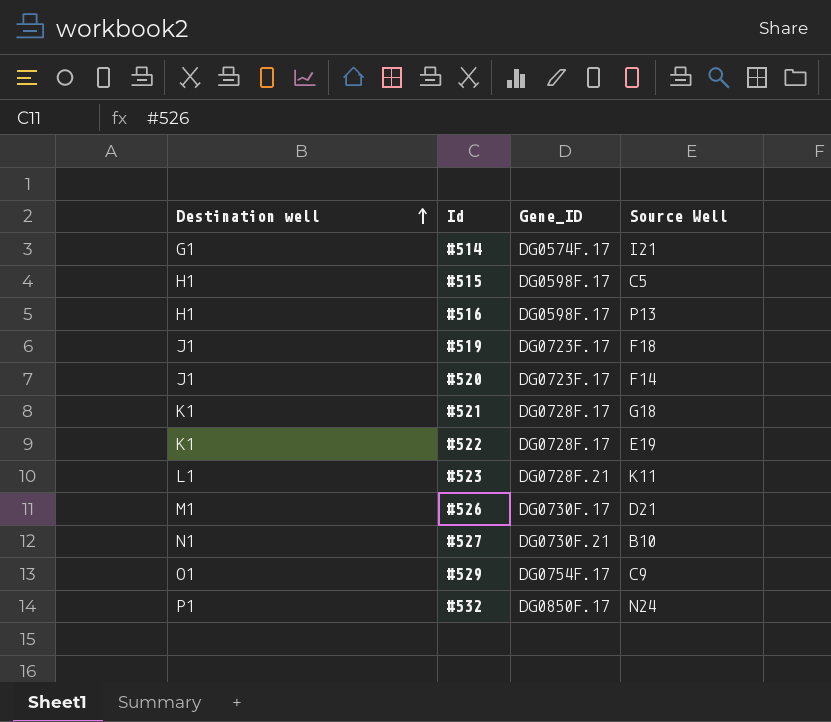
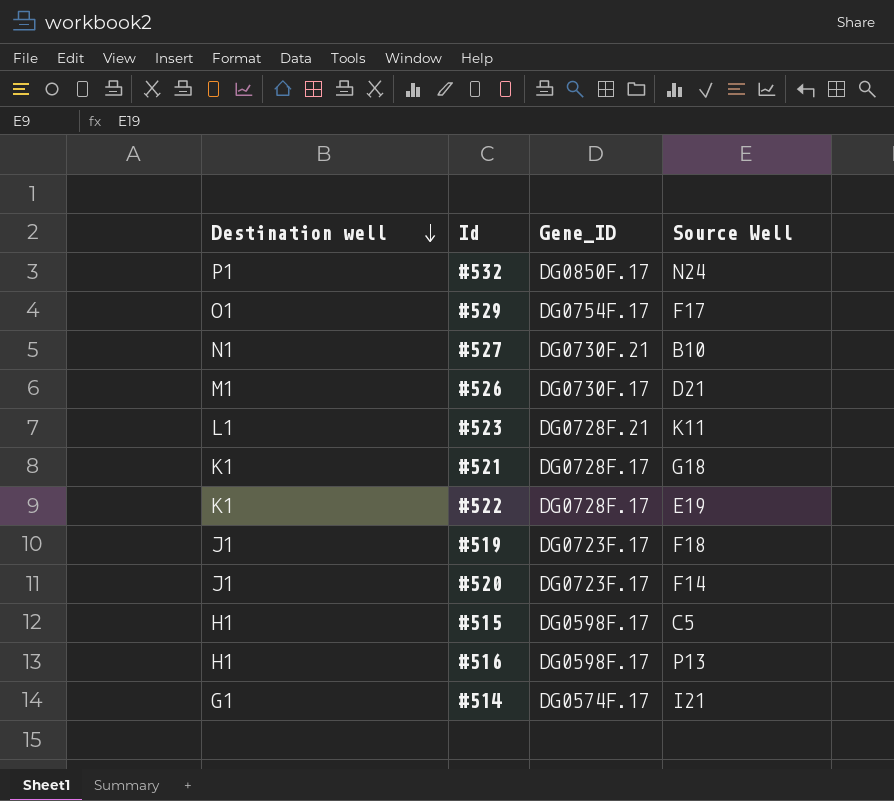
row order: Destination well ascending -> Destination well descending
#529 | Source Well: C9 -> F17

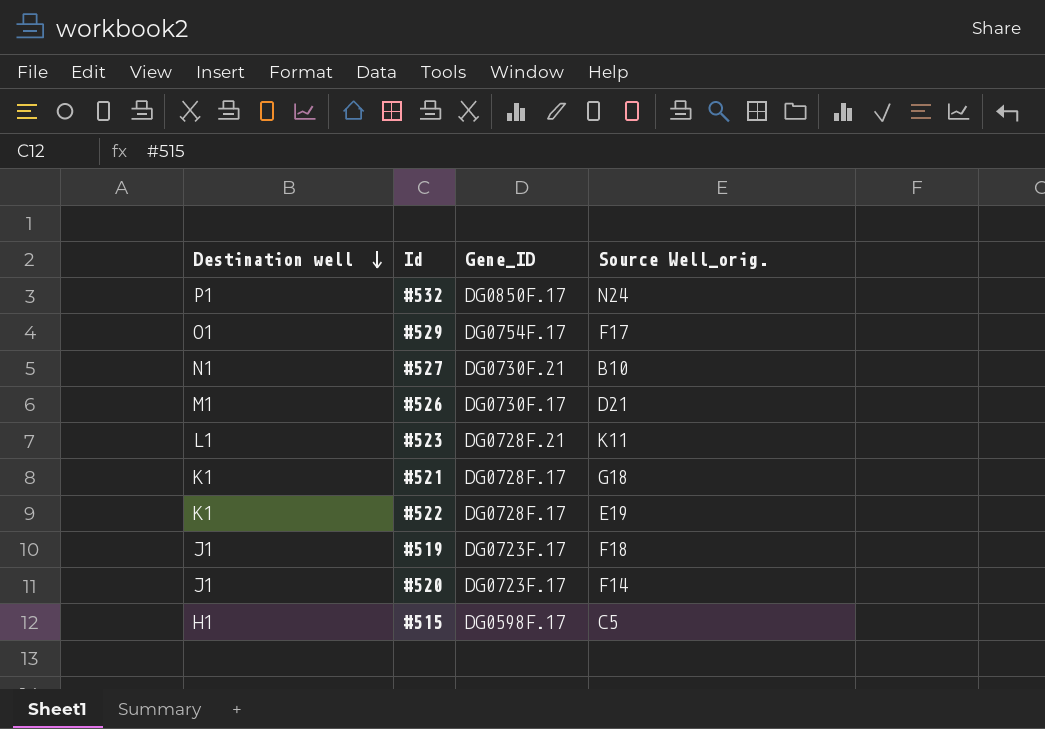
column name: Source Well -> Source Well_orig.
row #516: H1 | DG0598F.17 | P13 -> none
row #514: G1 | DG0574F.17 | I21 -> none

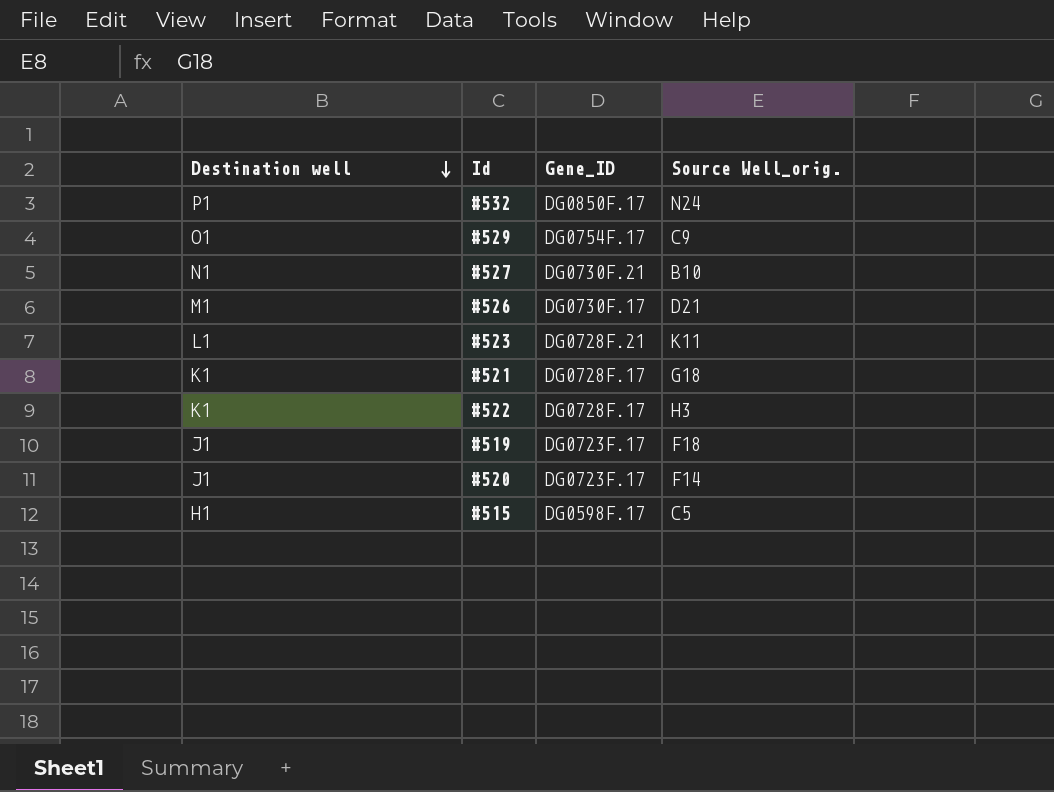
#529 | Source Well_orig.: F17 -> C9
#522 | Source Well_orig.: E19 -> H3

